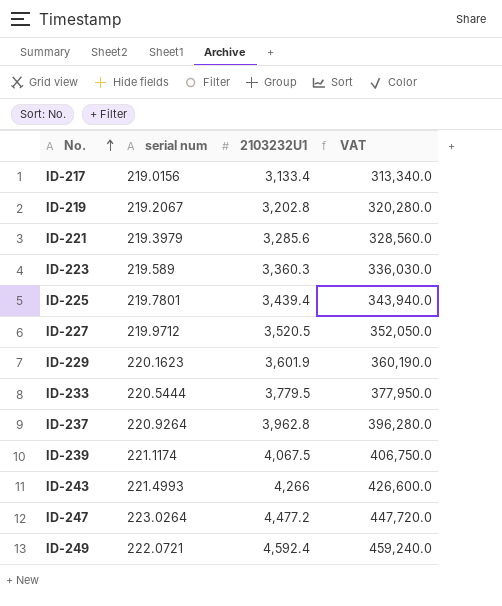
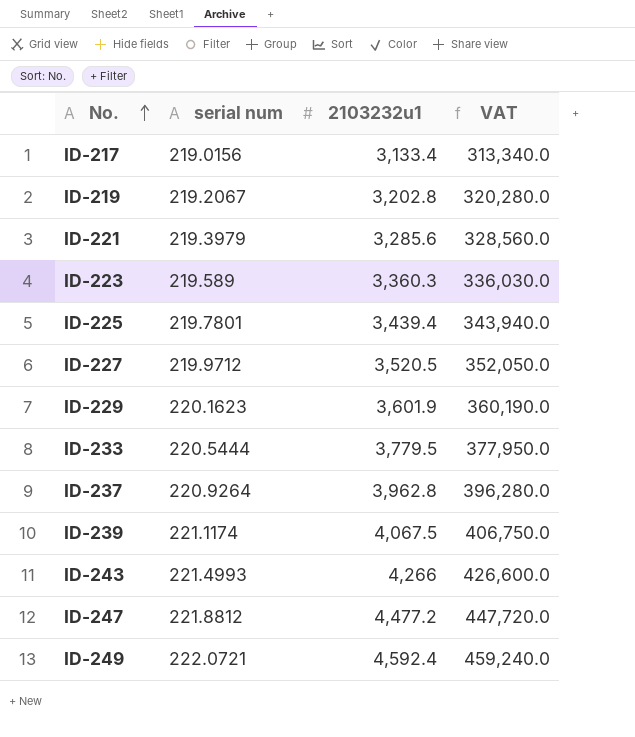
column name: 2103232U1 -> 2103232u1
ID-247 | serial num: 223.0264 -> 221.8812

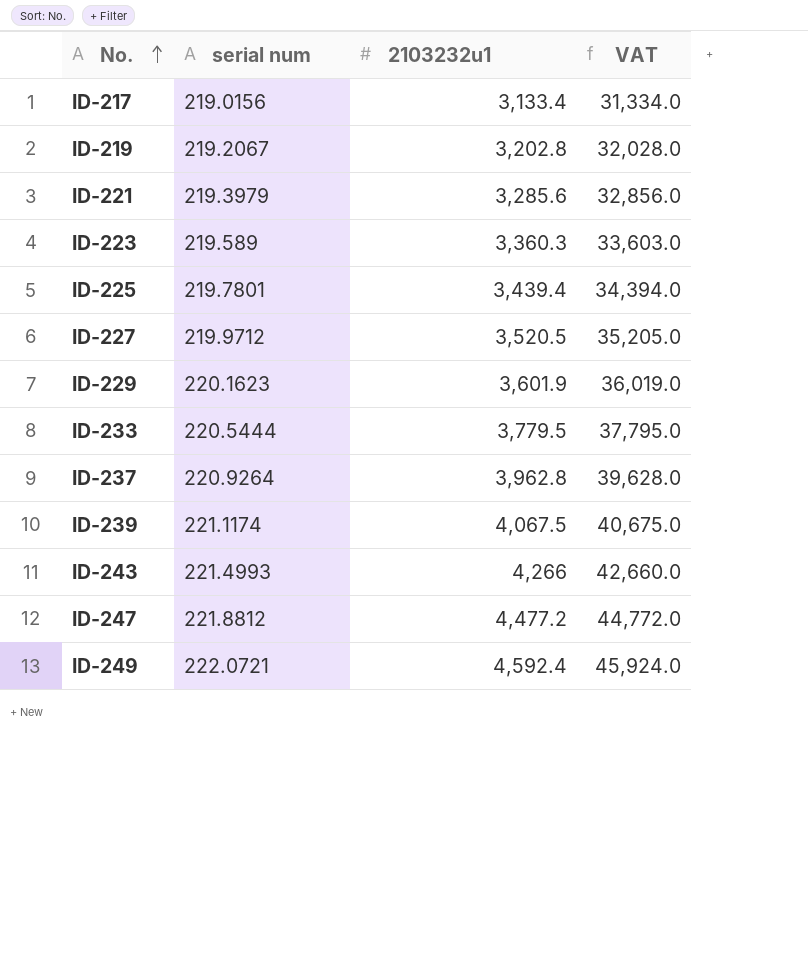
column VAT | formula: [2103232u1] * 100 -> [2103232u1] * 10

